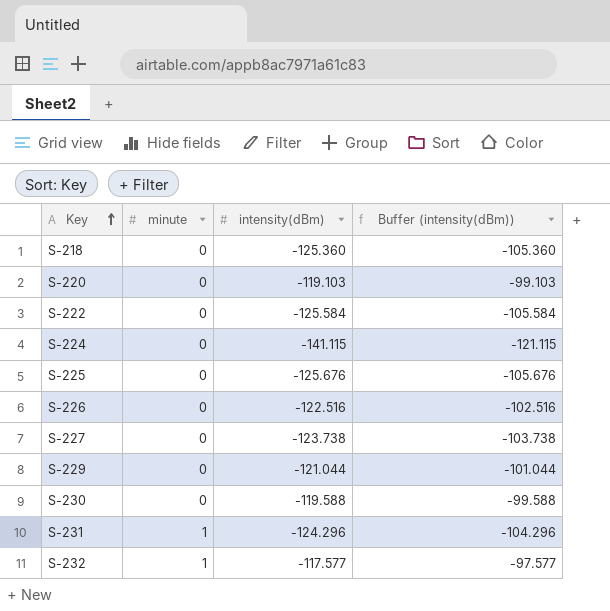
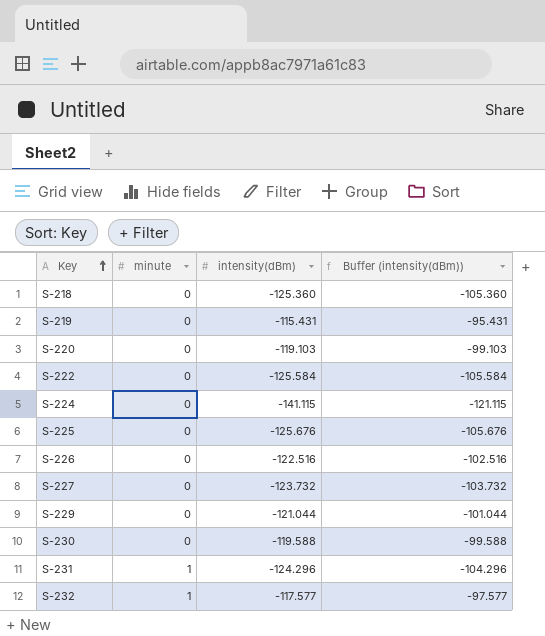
row S-219: none -> 0 | -115.431 | -95.431
S-227 | intensity(dBm): -123.738 -> -123.732
S-227 | Buffer (intensity(dBm)): -103.738 -> -103.732

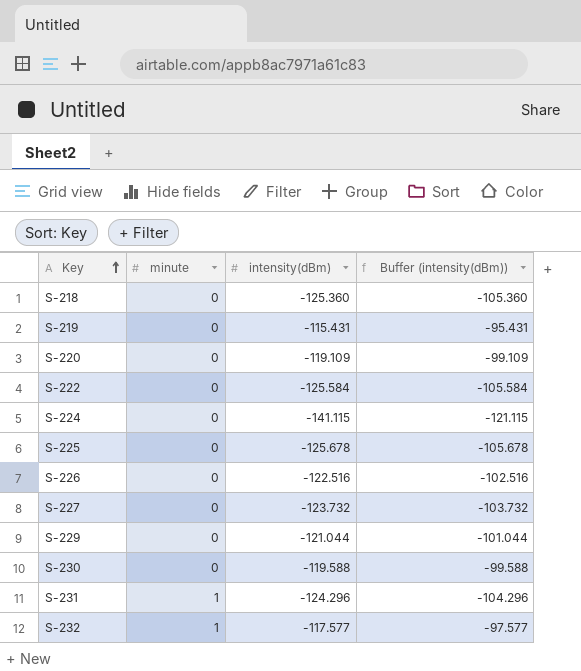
S-220 | intensity(dBm): -119.103 -> -119.109
S-220 | Buffer (intensity(dBm)): -99.103 -> -99.109
S-225 | intensity(dBm): -125.676 -> -125.678
S-225 | Buffer (intensity(dBm)): -105.676 -> -105.678

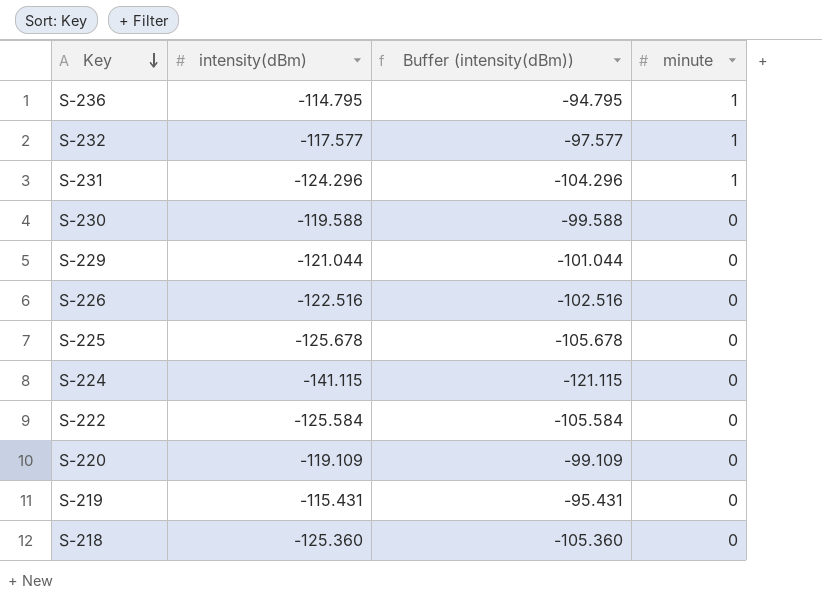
row order: Key ascending -> Key descending
column minute | position: 2 -> 4
row S-227: 0 | -123.732 | -103.732 -> none
row S-236: none -> -114.795 | -94.795 | 1

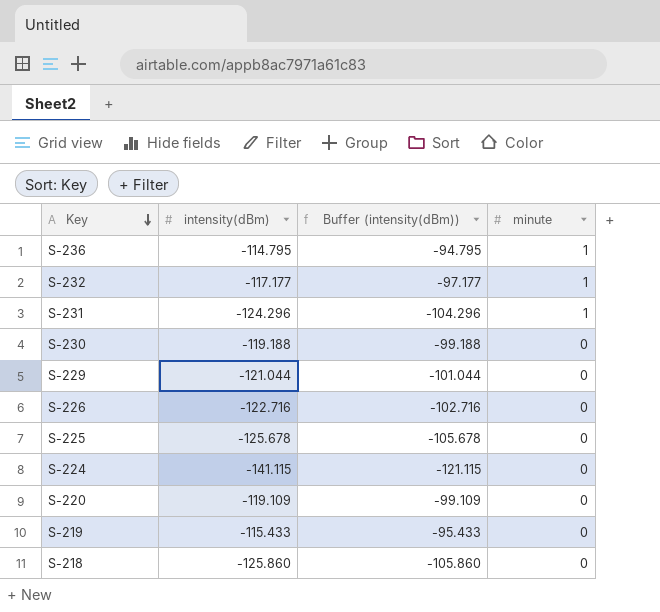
row S-222: -125.584 | -105.584 | 0 -> none
S-232 | intensity(dBm): -117.577 -> -117.177
S-232 | Buffer (intensity(dBm)): -97.577 -> -97.177
S-230 | intensity(dBm): -119.588 -> -119.188
S-230 | Buffer (intensity(dBm)): -99.588 -> -99.188
S-226 | intensity(dBm): -122.516 -> -122.716
S-226 | Buffer (intensity(dBm)): -102.516 -> -102.716
S-219 | intensity(dBm): -115.431 -> -115.433
S-219 | Buffer (intensity(dBm)): -95.431 -> -95.433
S-218 | intensity(dBm): -125.360 -> -125.860
S-218 | Buffer (intensity(dBm)): -105.360 -> -105.860

